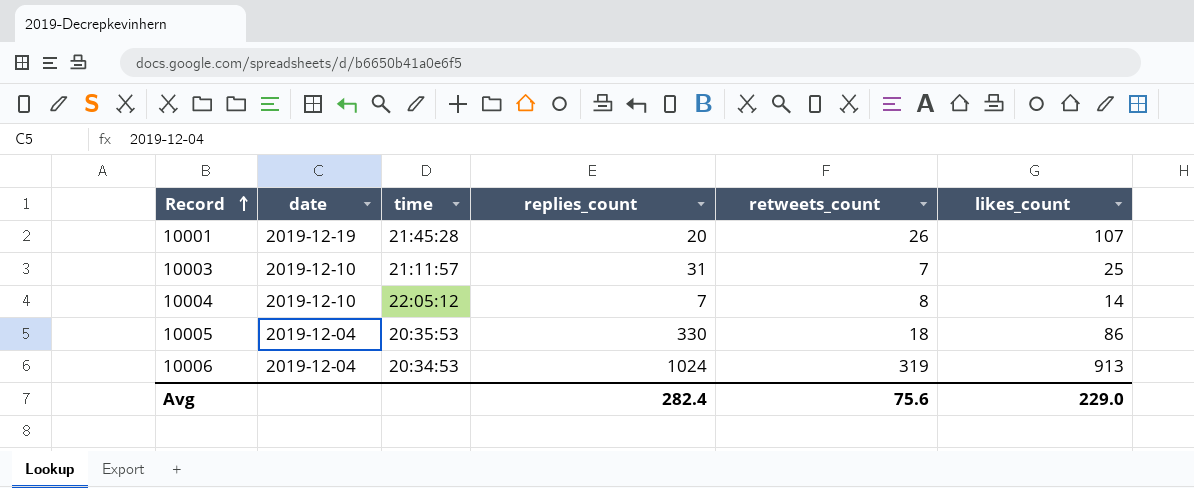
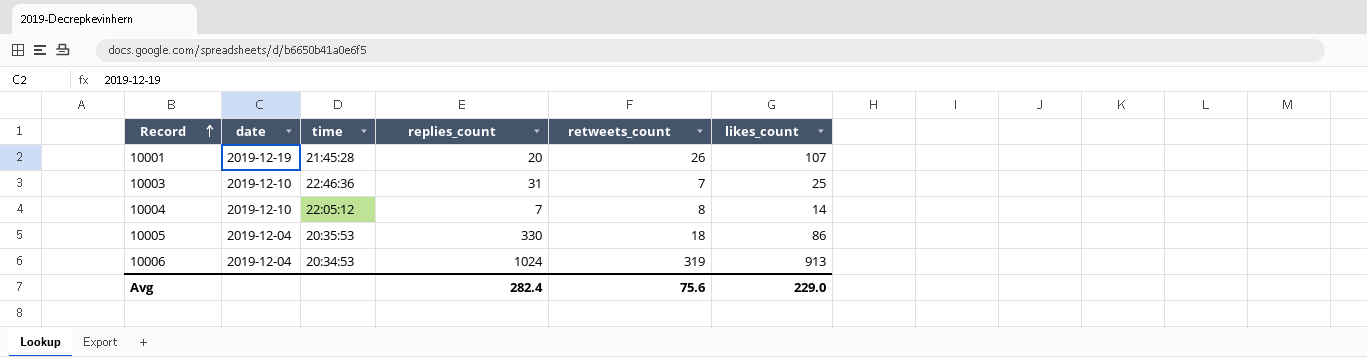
10003 | time: 21:11:57 -> 22:46:36

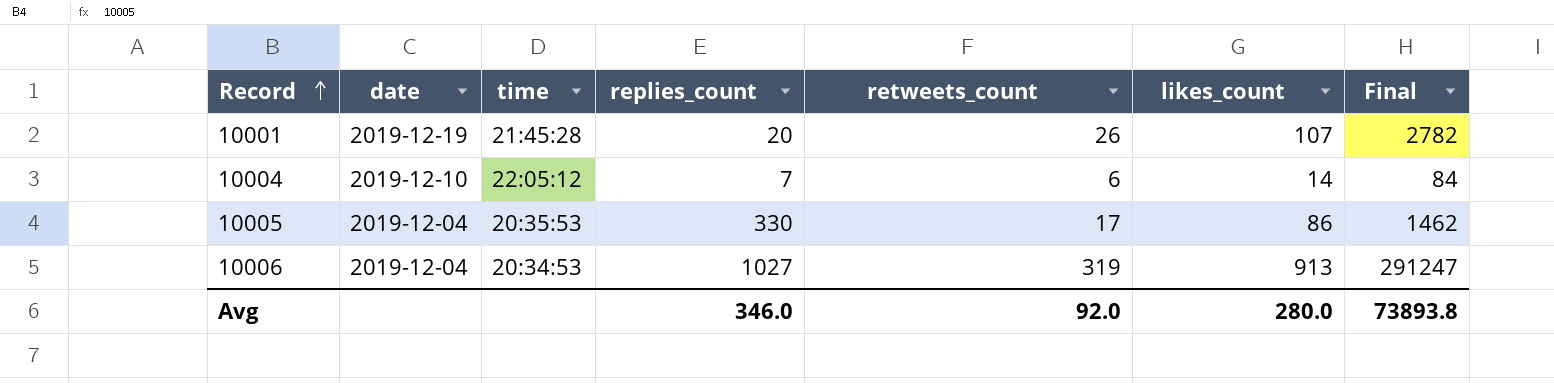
column Final | formula: none -> [retweets_count] * [likes_count]
row 10003: 2019-12-10 | 22:46:36 | 31 | 7 | 25 -> none
10004 | retweets_count: 8 -> 6
10005 | retweets_count: 18 -> 17
10006 | replies_count: 1024 -> 1027
Avg | replies_count: 282.4 -> 346.0
Avg | retweets_count: 75.6 -> 92.0
Avg | likes_count: 229.0 -> 280.0

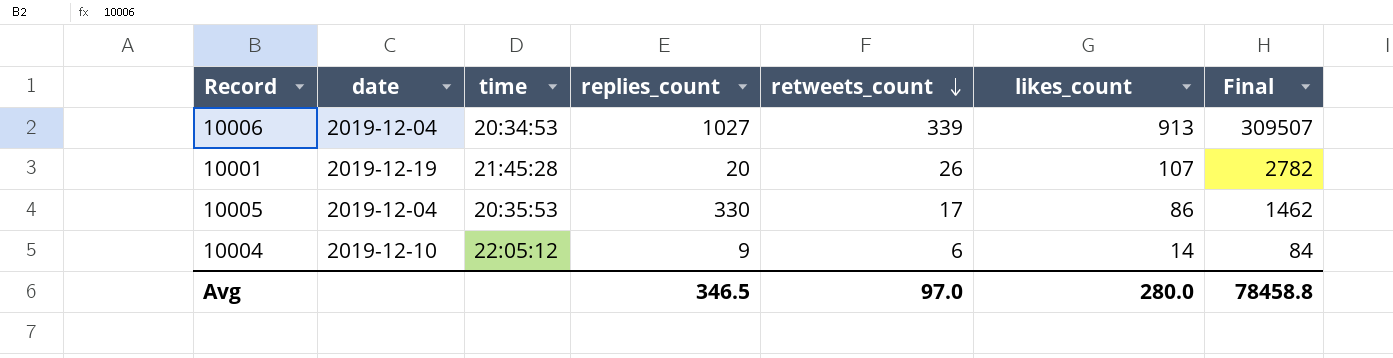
row order: Record ascending -> retweets_count descending
10006 | retweets_count: 319 -> 339
10006 | Final: 291247 -> 309507
10004 | replies_count: 7 -> 9
Avg | replies_count: 346.0 -> 346.5
Avg | retweets_count: 92.0 -> 97.0
Avg | Final: 73893.8 -> 78458.8

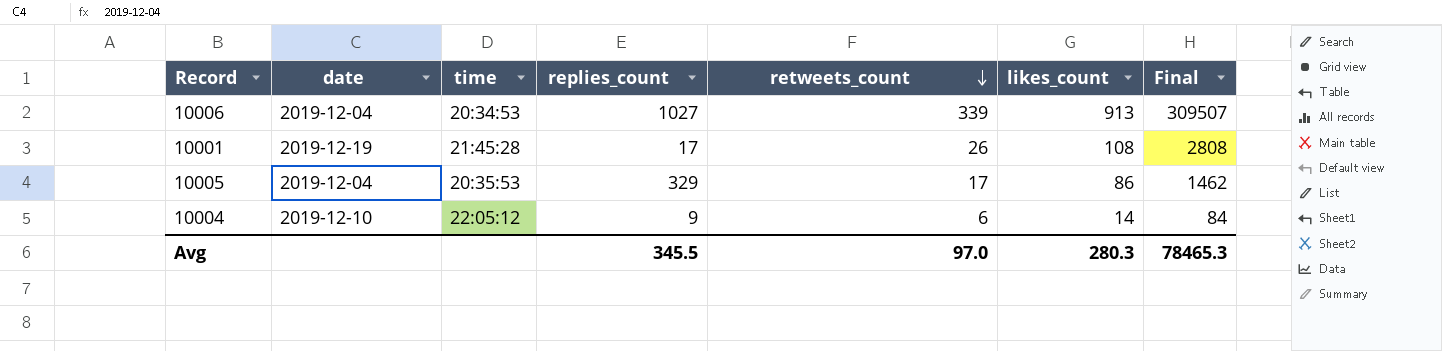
10001 | replies_count: 20 -> 17
10001 | likes_count: 107 -> 108
10001 | Final: 2782 -> 2808
10005 | replies_count: 330 -> 329
Avg | replies_count: 346.5 -> 345.5
Avg | likes_count: 280.0 -> 280.3
Avg | Final: 78458.8 -> 78465.3

